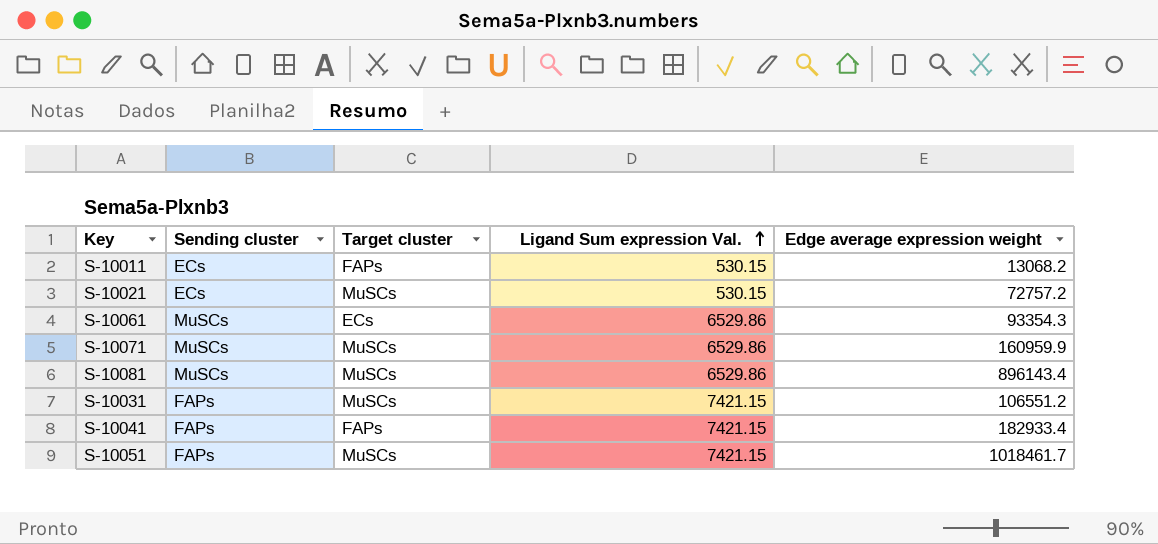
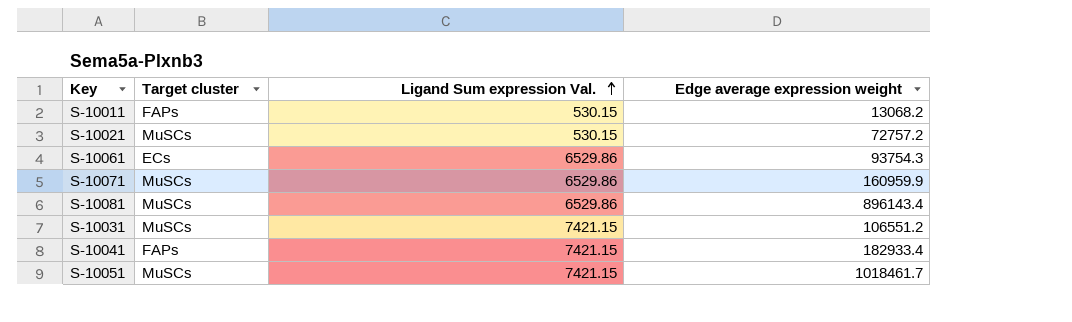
column Sending cluster | position: 2 -> none
S-10061 | Edge average expression weight: 93354.3 -> 93754.3

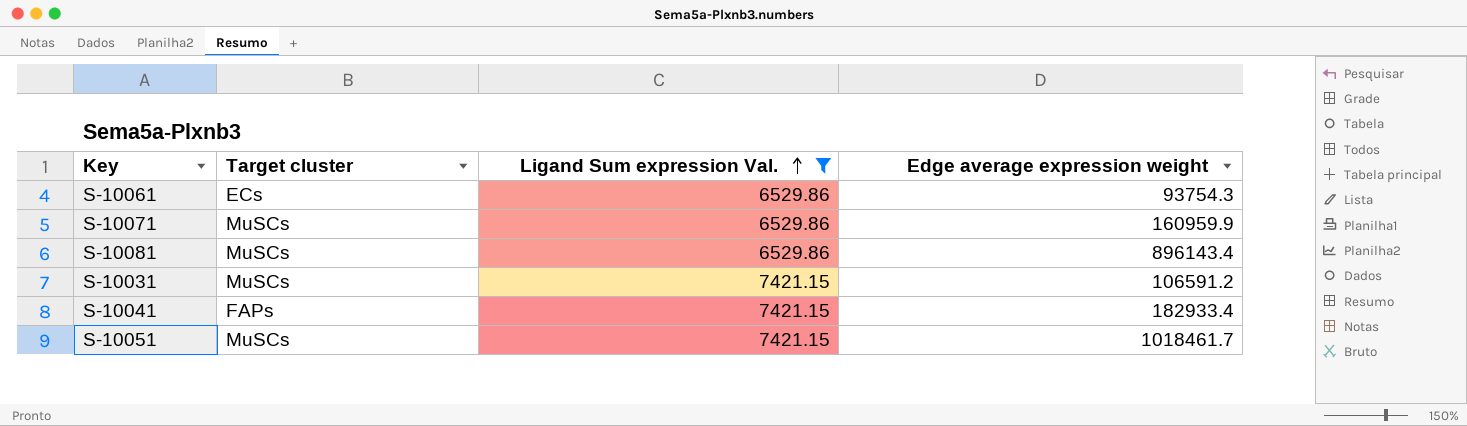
filter: none -> Ligand Sum expression Val. != 530.15
S-10031 | Edge average expression weight: 106551.2 -> 106591.2

